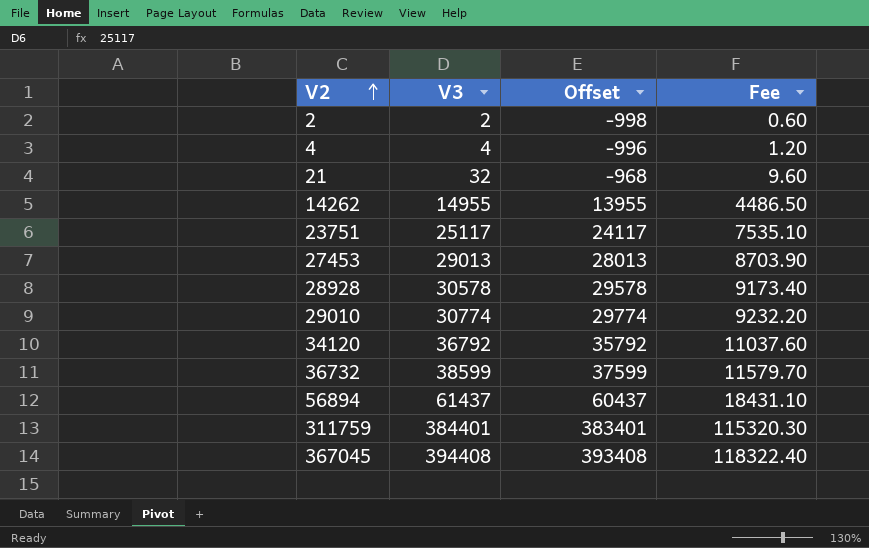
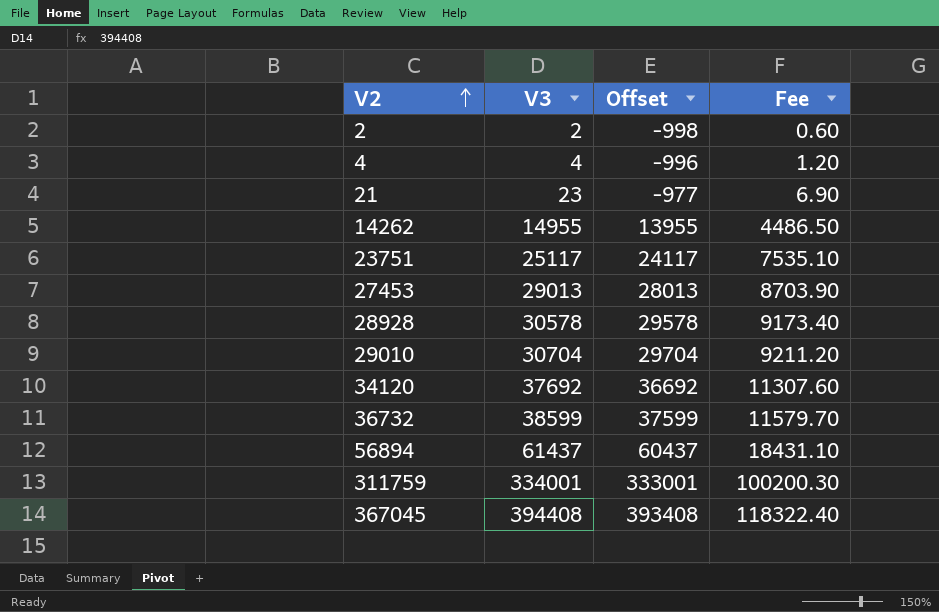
21 | V3: 32 -> 23
21 | Offset: -968 -> -977
21 | Fee: 9.60 -> 6.90
29010 | V3: 30774 -> 30704
29010 | Offset: 29774 -> 29704
29010 | Fee: 9232.20 -> 9211.20
34120 | V3: 36792 -> 37692
34120 | Offset: 35792 -> 36692
34120 | Fee: 11037.60 -> 11307.60
311759 | V3: 384401 -> 334001
311759 | Offset: 383401 -> 333001
311759 | Fee: 115320.30 -> 100200.30

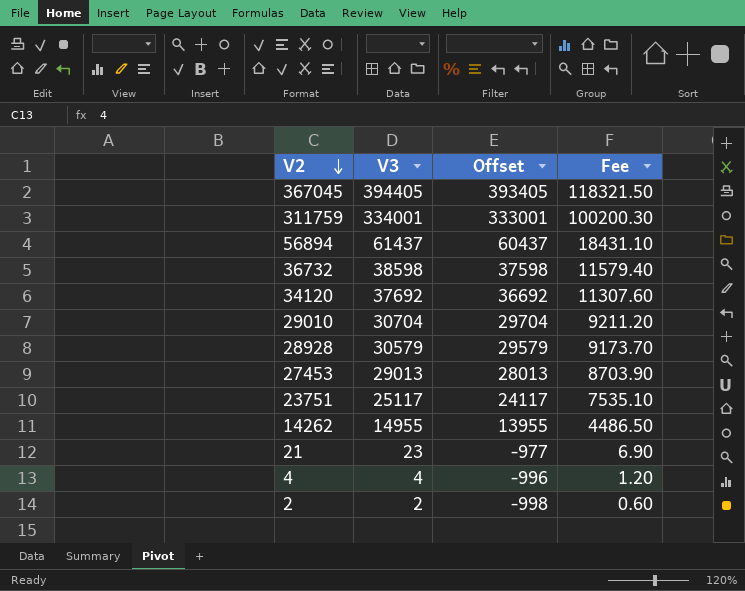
row order: V2 ascending -> V2 descending
367045 | V3: 394408 -> 394405
367045 | Offset: 393408 -> 393405
367045 | Fee: 118322.40 -> 118321.50
36732 | V3: 38599 -> 38598
36732 | Offset: 37599 -> 37598
36732 | Fee: 11579.70 -> 11579.40
28928 | V3: 30578 -> 30579
28928 | Offset: 29578 -> 29579
28928 | Fee: 9173.40 -> 9173.70

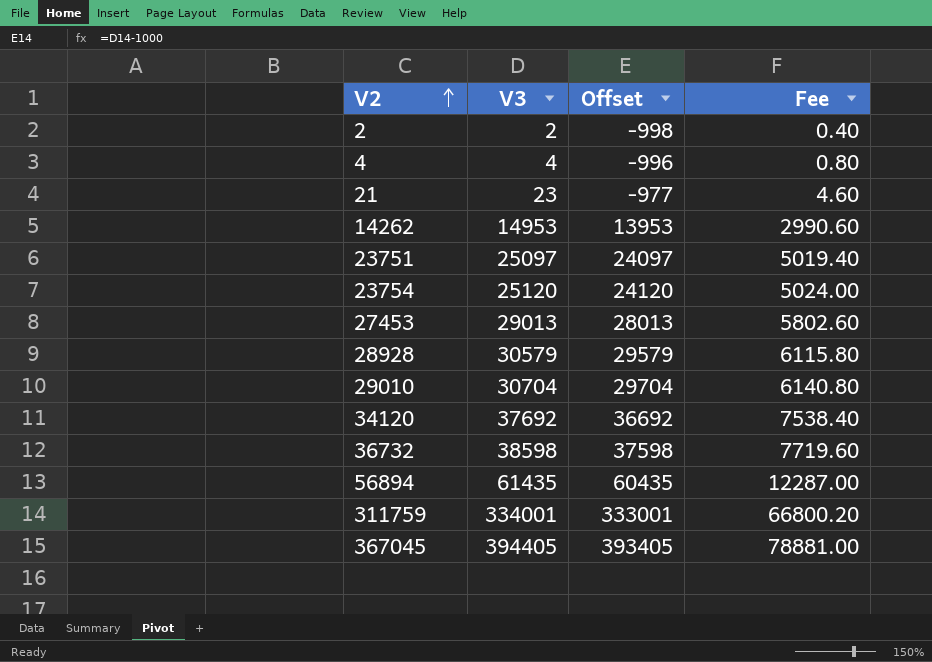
row order: V2 descending -> V2 ascending
column Fee | formula: [V3] * 0.3 -> [V3] * 0.2
14262 | V3: 14955 -> 14953
14262 | Offset: 13955 -> 13953
23751 | V3: 25117 -> 25097
23751 | Offset: 24117 -> 24097
row 23754: none -> 25120 | 24120 | 5024.00
56894 | V3: 61437 -> 61435
56894 | Offset: 60437 -> 60435

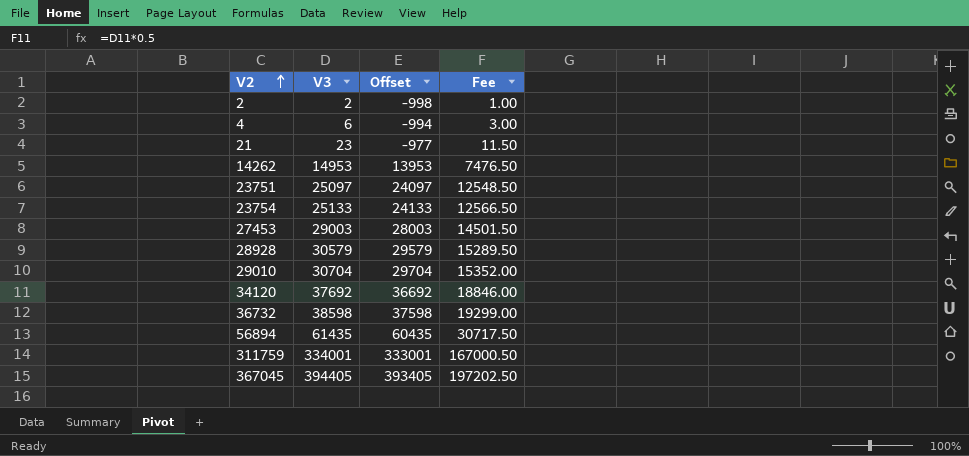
column Fee | formula: [V3] * 0.2 -> [V3] * 0.5
4 | V3: 4 -> 6
4 | Offset: -996 -> -994
23754 | V3: 25120 -> 25133
23754 | Offset: 24120 -> 24133
27453 | V3: 29013 -> 29003
27453 | Offset: 28013 -> 28003

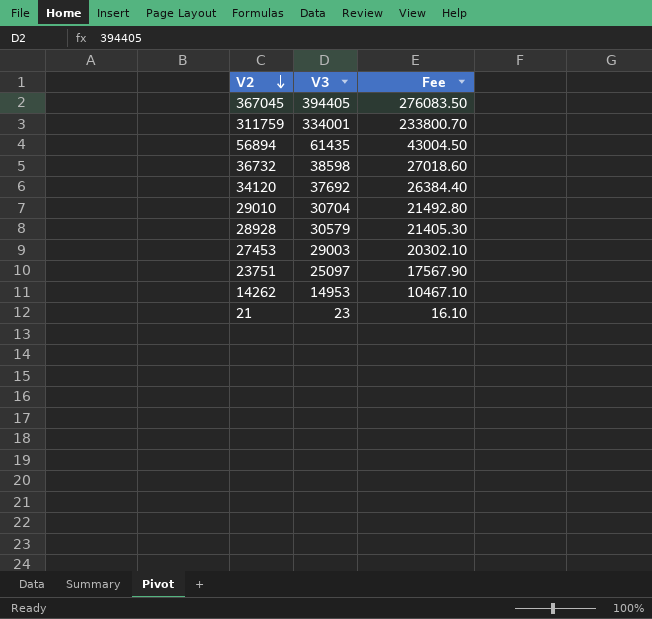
row order: V2 ascending -> V2 descending
column Offset | formula: [V3] - 1000 -> none
column Fee | formula: [V3] * 0.5 -> [V3] * 0.7
row 2: 2 | -998 | 1.00 -> none
row 4: 6 | -994 | 3.00 -> none
row 23754: 25133 | 24133 | 12566.50 -> none

